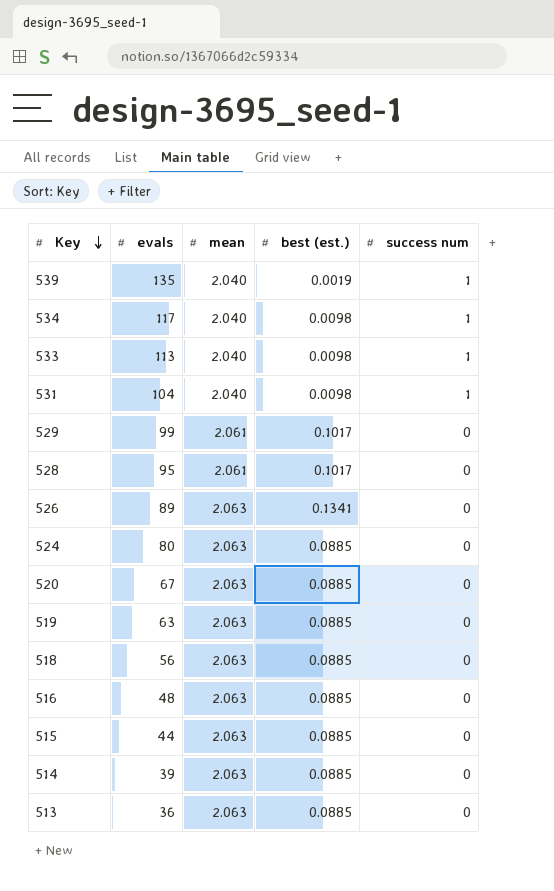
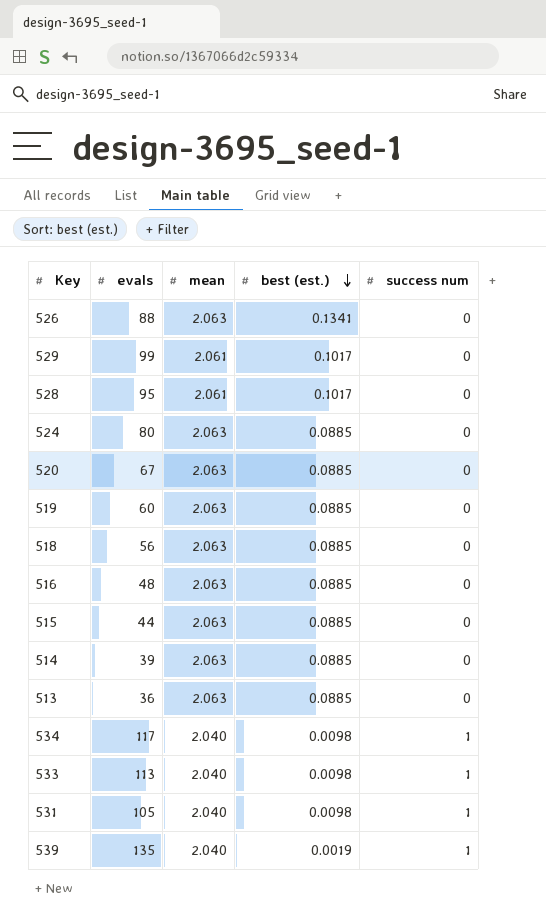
row order: Key descending -> best (est.) descending
526 | evals: 89 -> 88
519 | evals: 63 -> 60
531 | evals: 104 -> 105

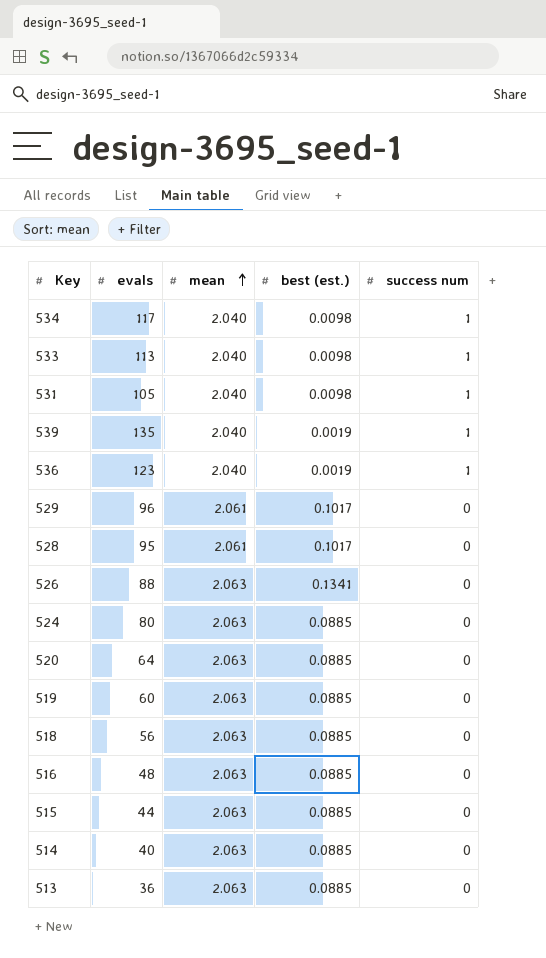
row order: best (est.) descending -> mean ascending
row 536: none -> 123 | 2.040 | 0.0019 | 1
529 | evals: 99 -> 96
520 | evals: 67 -> 64
514 | evals: 39 -> 40

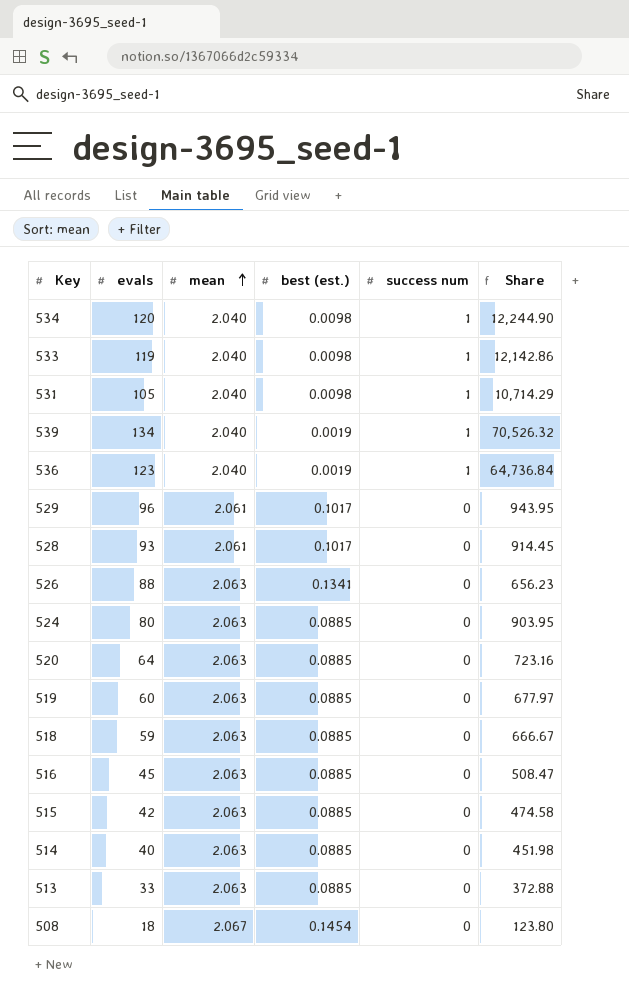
column Share | formula: none -> [evals] / [best (est.)]
534 | evals: 117 -> 120
533 | evals: 113 -> 119
539 | evals: 135 -> 134
528 | evals: 95 -> 93
518 | evals: 56 -> 59
516 | evals: 48 -> 45
515 | evals: 44 -> 42
513 | evals: 36 -> 33
row 508: none -> 18 | 2.067 | 0.1454 | 0 | 123.80

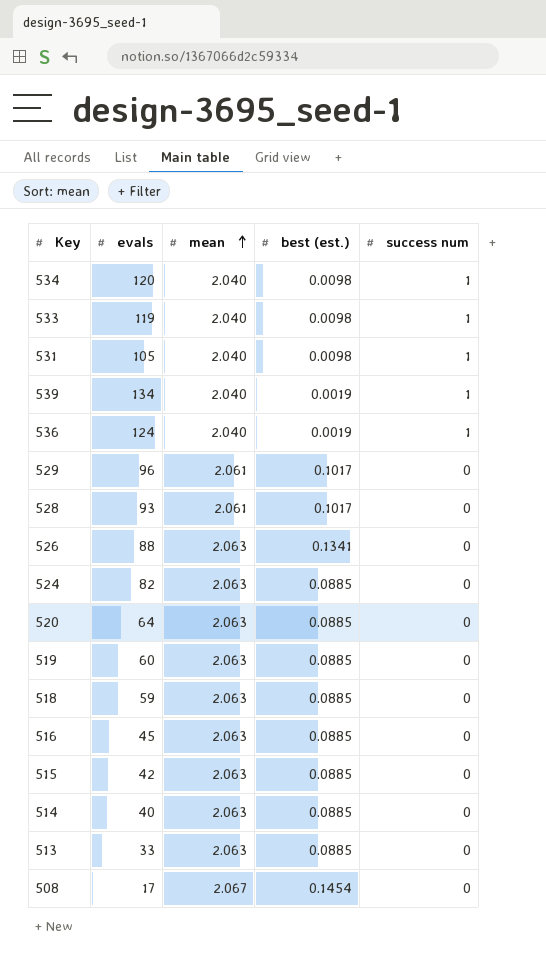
column Share | formula: [evals] / [best (est.)] -> none
536 | evals: 123 -> 124
524 | evals: 80 -> 82
508 | evals: 18 -> 17

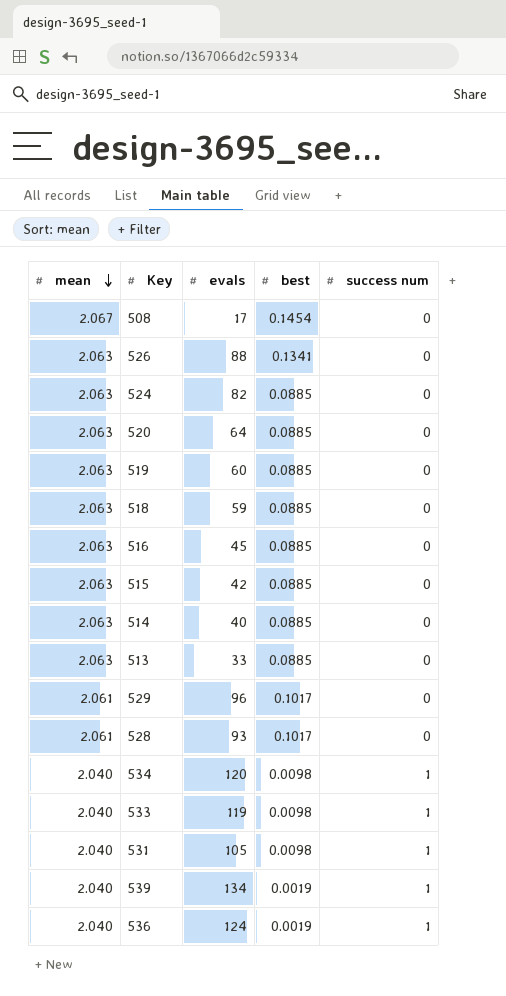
row order: mean ascending -> mean descending
column mean | position: 3 -> 1
column name: best (est.) -> best

